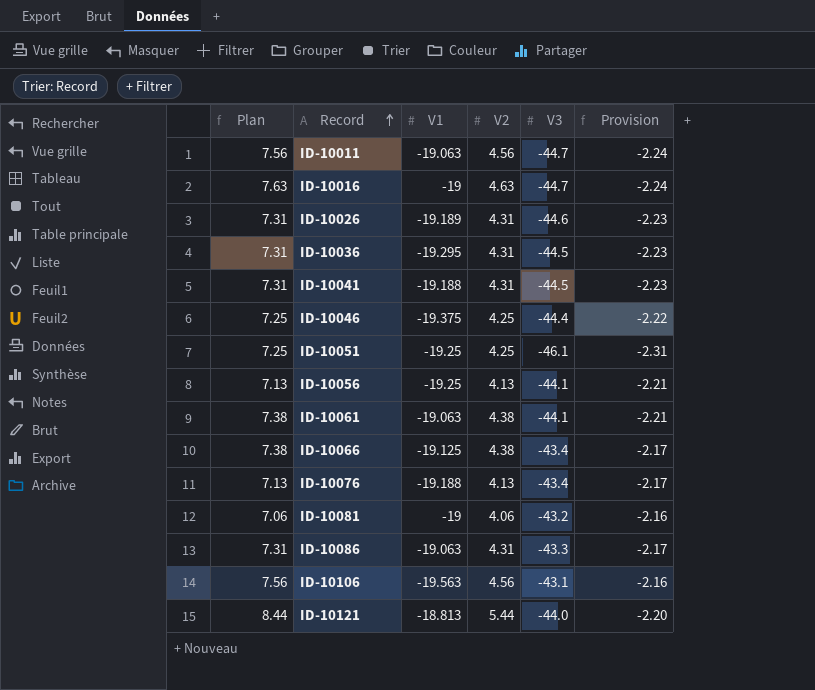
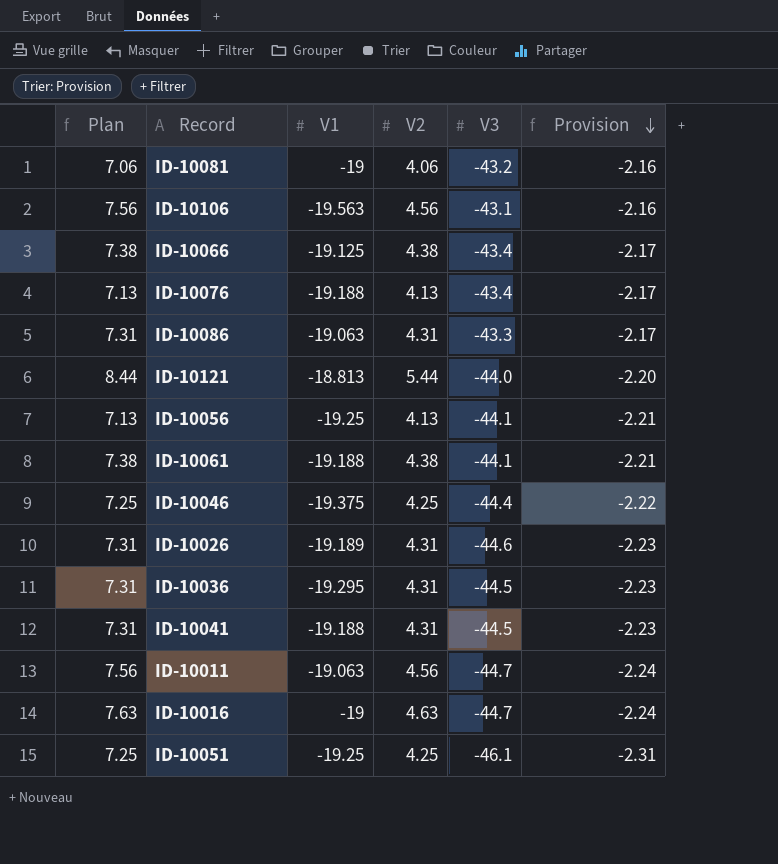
row order: Record ascending -> Provision descending
ID-10061 | V1: -19.063 -> -19.188

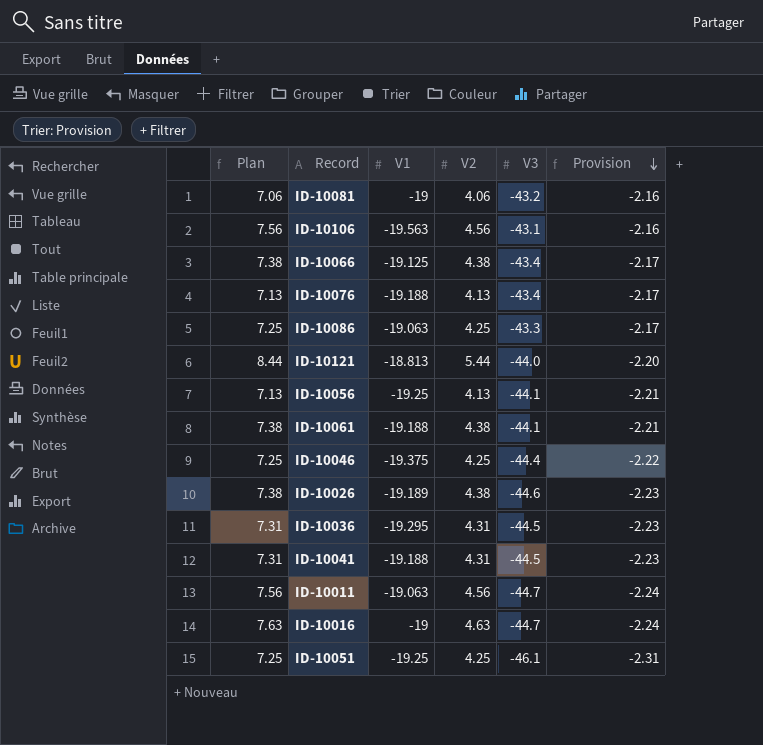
ID-10086 | Plan: 7.31 -> 7.25
ID-10086 | V2: 4.31 -> 4.25
ID-10026 | Plan: 7.31 -> 7.38
ID-10026 | V2: 4.31 -> 4.38

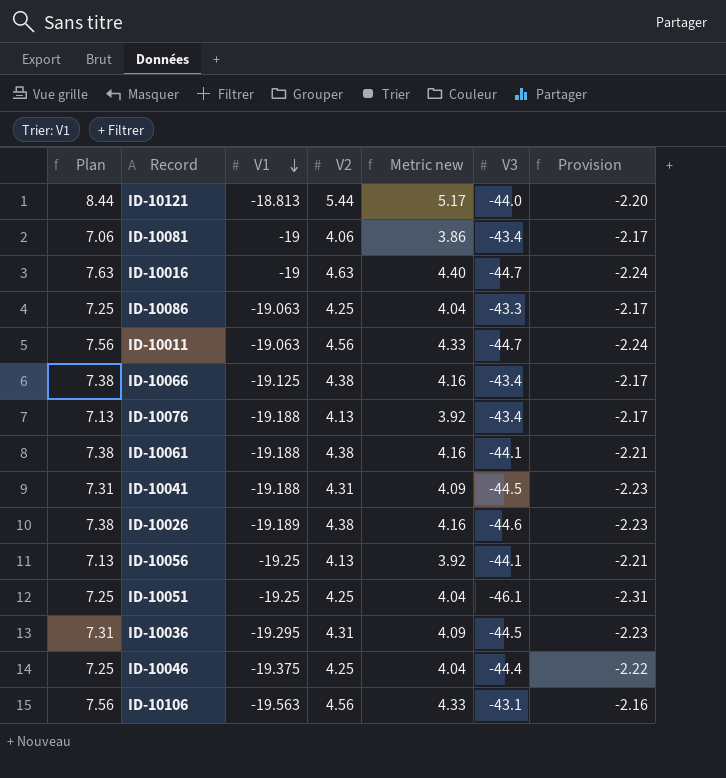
row order: Provision descending -> V1 descending
column Metric new | formula: none -> [V2] * 0.95
ID-10081 | V3: -43.2 -> -43.4
ID-10081 | Provision: -2.16 -> -2.17

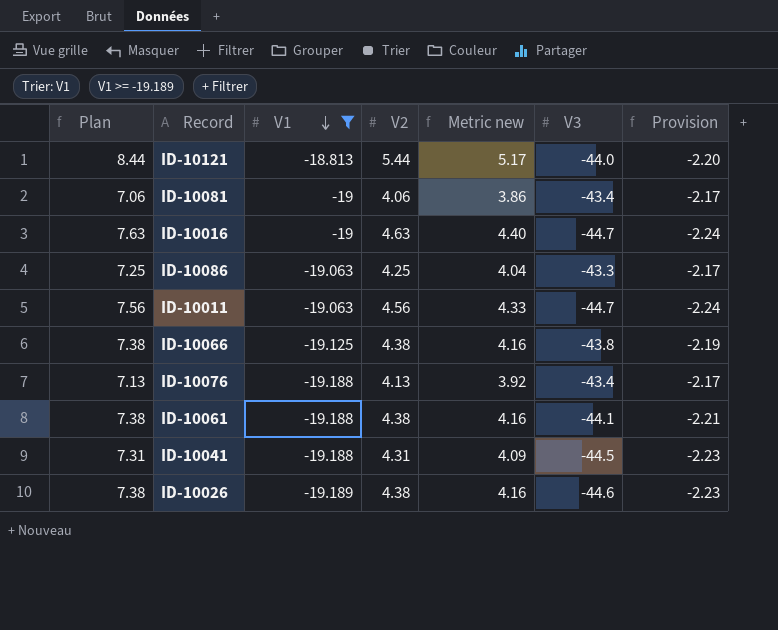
filter: none -> V1 >= -19.189
ID-10066 | V3: -43.4 -> -43.8
ID-10066 | Provision: -2.17 -> -2.19

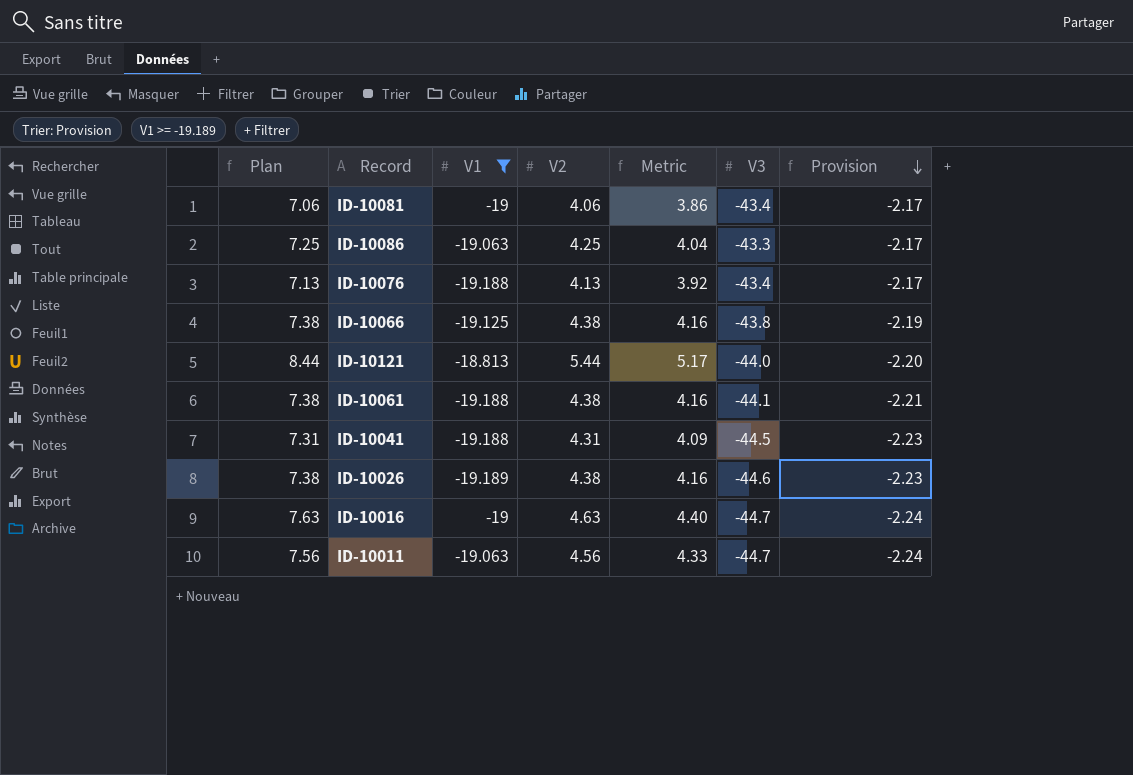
row order: V1 descending -> Provision descending
column name: Metric new -> Metric

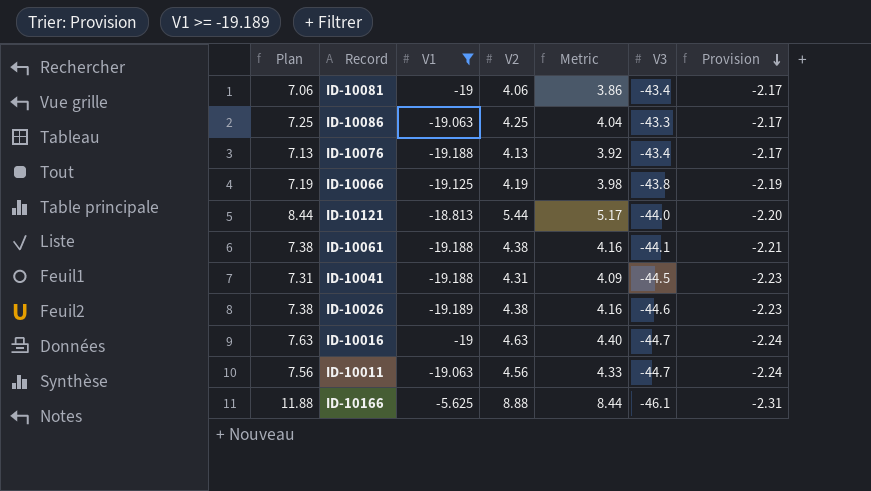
ID-10066 | Plan: 7.38 -> 7.19
ID-10066 | V2: 4.38 -> 4.19
ID-10066 | Metric: 4.16 -> 3.98
row ID-10166: none -> 11.88 | -5.625 | 8.88 | 8.44 | -46.1 | -2.31

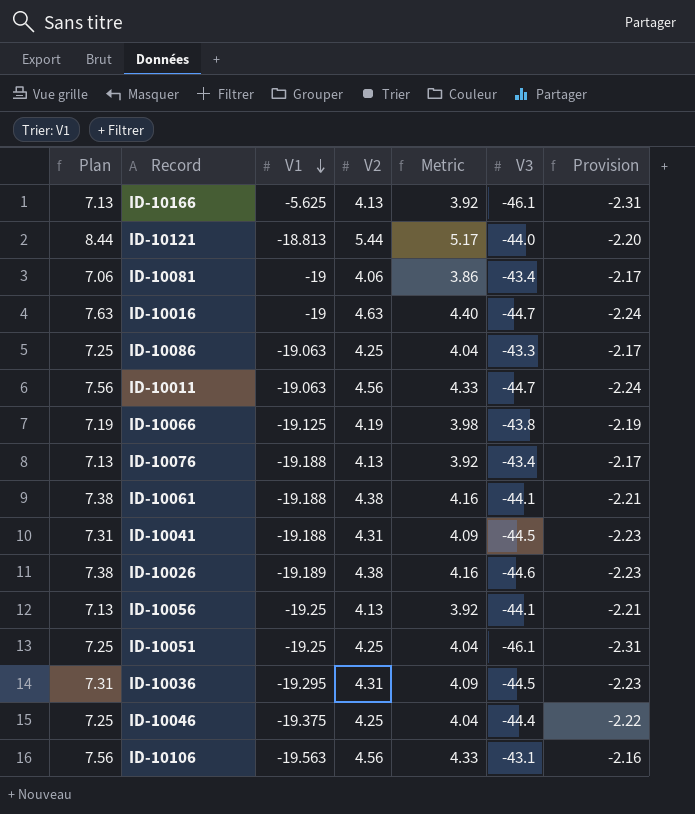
filter: V1 >= -19.189 -> none
row order: Provision descending -> V1 descending
ID-10166 | Plan: 11.88 -> 7.13
ID-10166 | V2: 8.88 -> 4.13
ID-10166 | Metric: 8.44 -> 3.92

